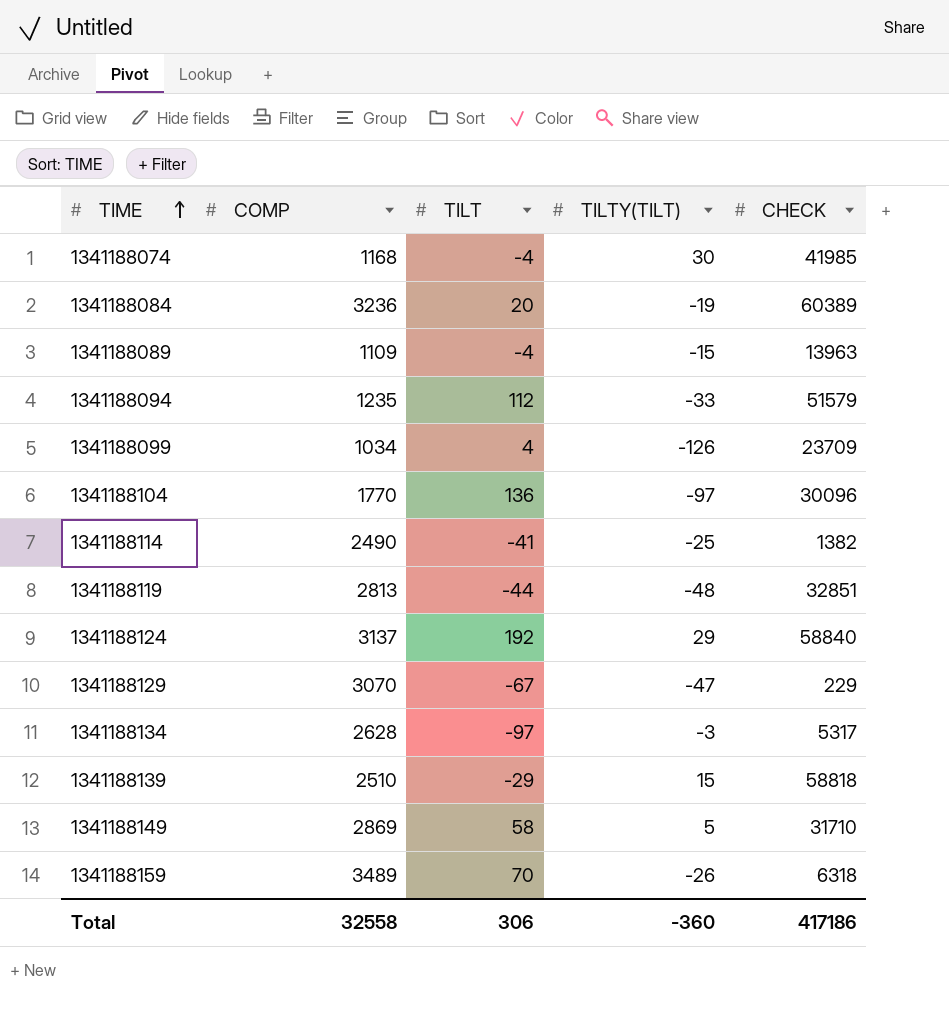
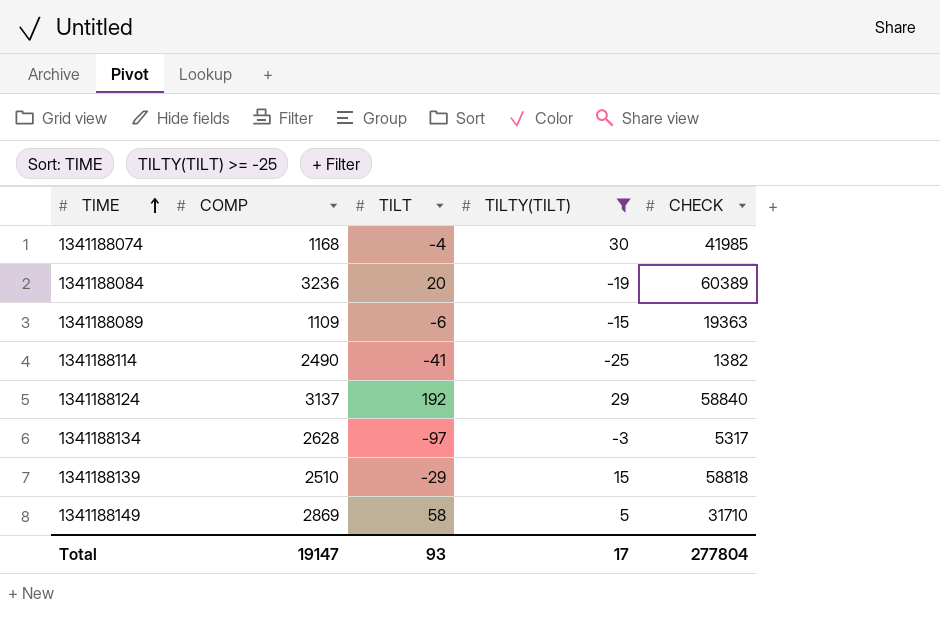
filter: none -> TILTY(TILT) >= -25
1341188089 | TILT: -4 -> -6
1341188089 | CHECK: 13963 -> 19363
Total | COMP: 32558 -> 19147
Total | TILT: 306 -> 93
Total | TILTY(TILT): -360 -> 17
Total | CHECK: 417186 -> 277804

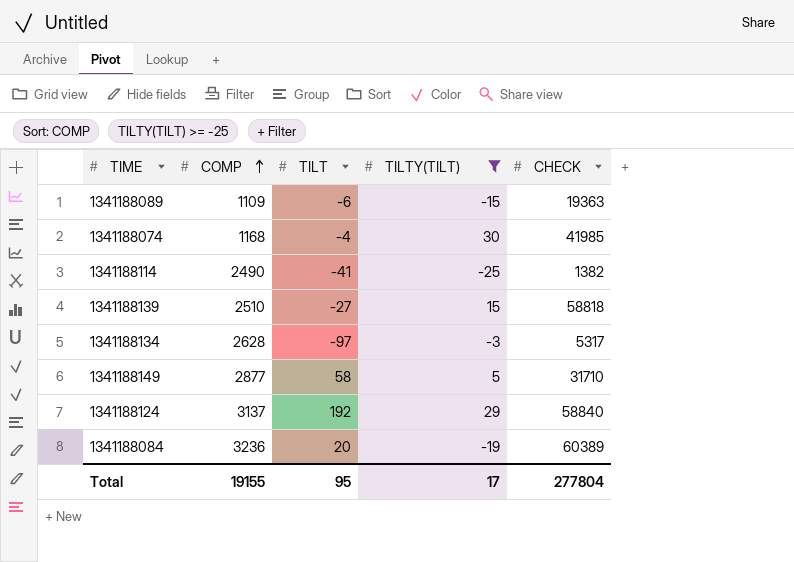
row order: TIME ascending -> COMP ascending
1341188139 | TILT: -29 -> -27
1341188149 | COMP: 2869 -> 2877
Total | COMP: 19147 -> 19155
Total | TILT: 93 -> 95

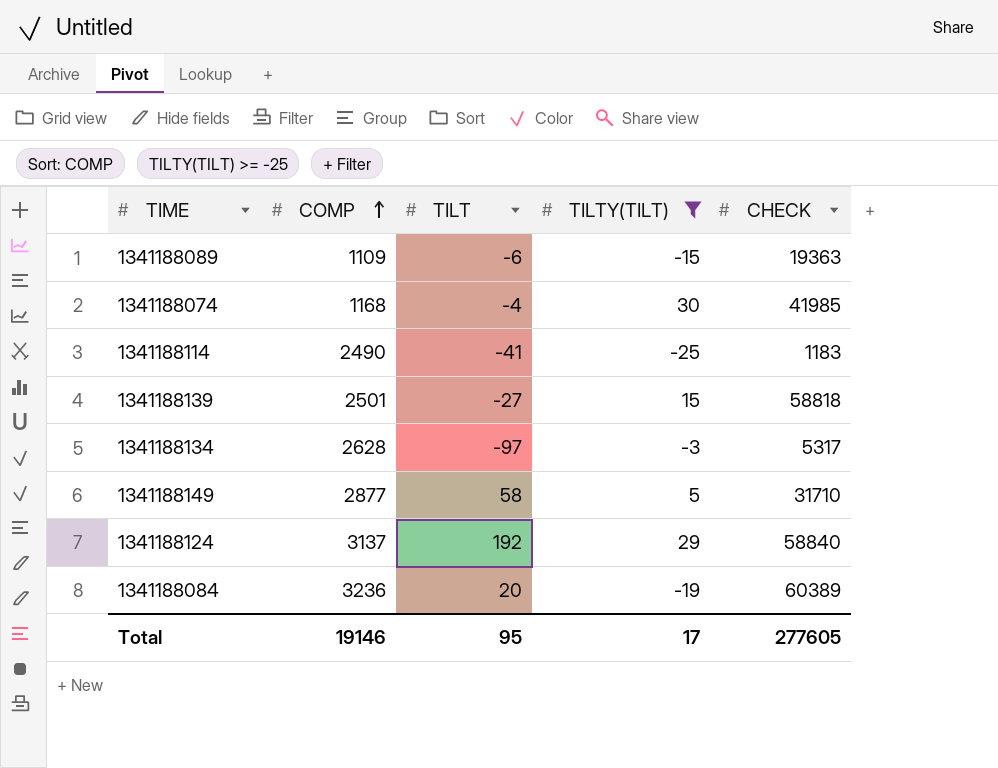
1341188114 | CHECK: 1382 -> 1183
1341188139 | COMP: 2510 -> 2501
Total | COMP: 19155 -> 19146
Total | CHECK: 277804 -> 277605

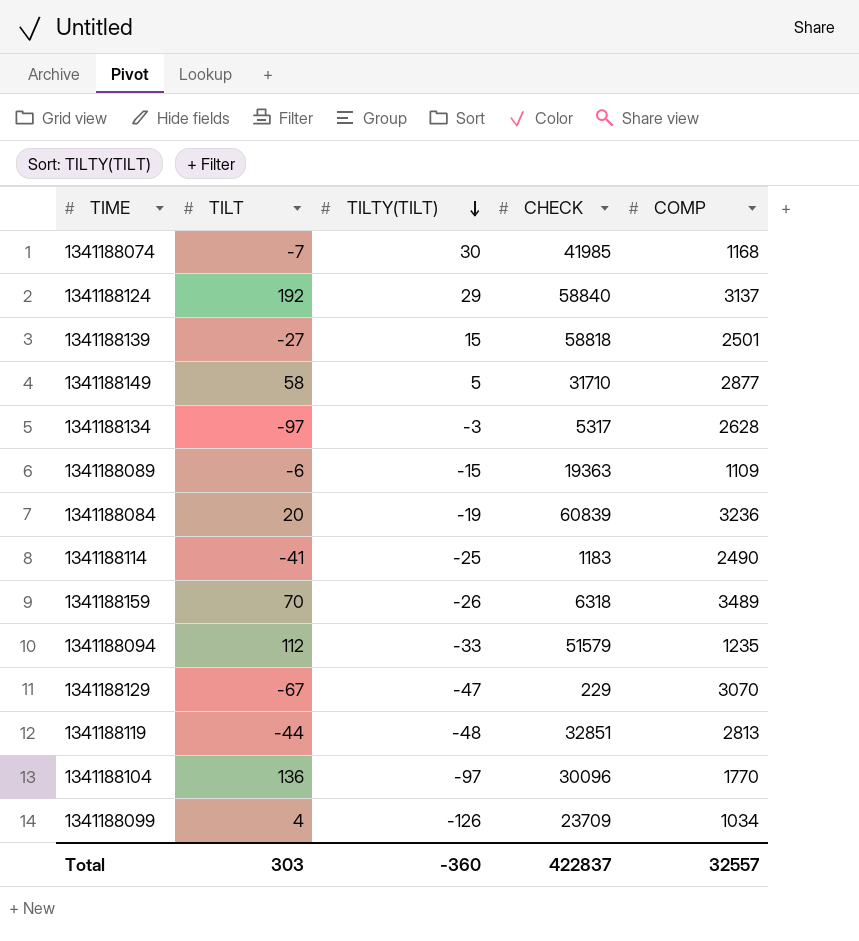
filter: TILTY(TILT) >= -25 -> none
row order: COMP ascending -> TILTY(TILT) descending
column COMP | position: 2 -> 5
1341188074 | TILT: -4 -> -7
1341188084 | CHECK: 60389 -> 60839
Total | TILT: 95 -> 303
Total | TILTY(TILT): 17 -> -360
Total | CHECK: 277605 -> 422837
Total | COMP: 19146 -> 32557

